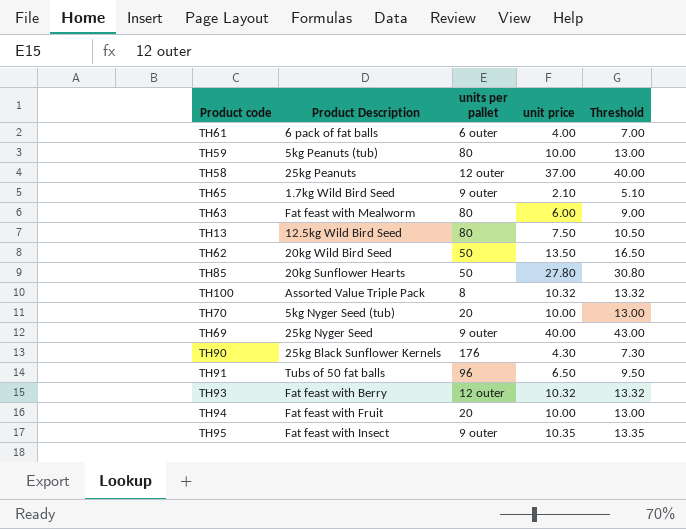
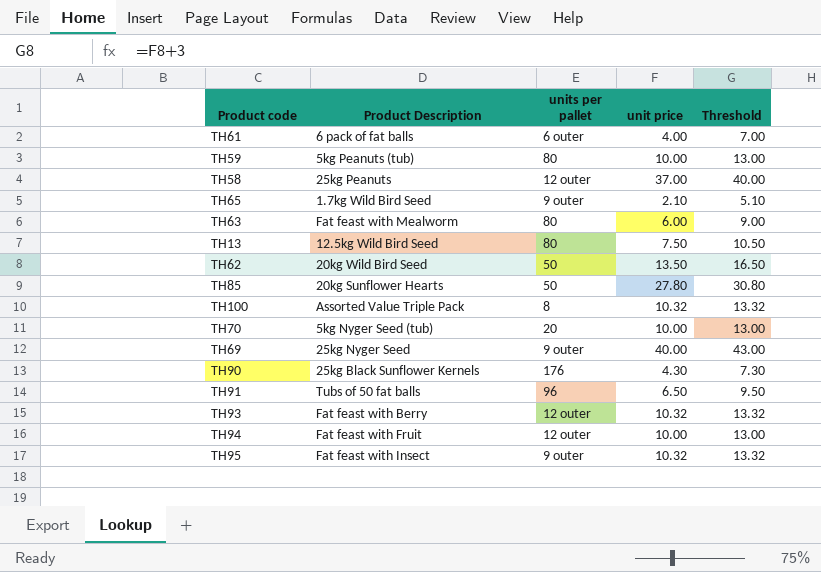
TH94 | units per pallet: 20 -> 12 outer
TH95 | unit price: 10.35 -> 10.32
TH95 | Threshold: 13.35 -> 13.32

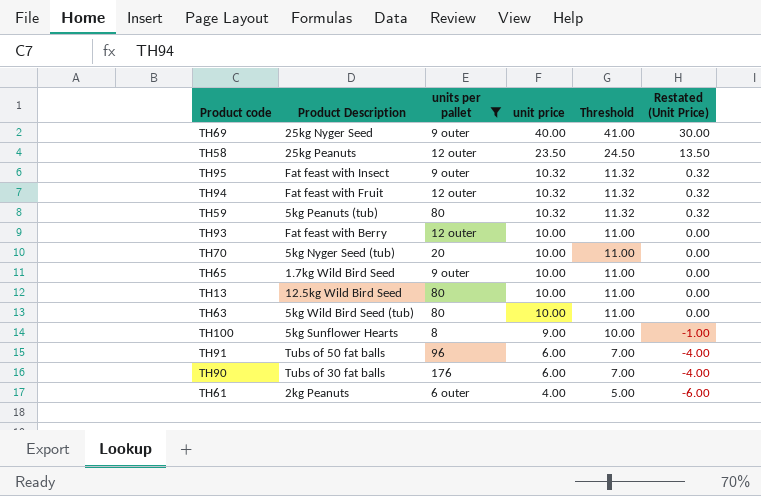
filter: none -> units per pallet != 50
row order: none -> unit price descending
column Threshold | formula: [unit price] + 3 -> [unit price] + 1
column Restated (Unit Price) | formula: none -> [unit price] - 10
TH58 | unit price: 37.00 -> 23.50
TH94 | unit price: 10.00 -> 10.32
TH59 | unit price: 10.00 -> 10.32
TH93 | unit price: 10.32 -> 10.00
TH65 | unit price: 2.10 -> 10.00
TH13 | unit price: 7.50 -> 10.00
TH63 | Product Description: Fat feast with Mealworm -> 5kg Wild Bird Seed (tub)
TH63 | unit price: 6.00 -> 10.00
TH100 | Product Description: Assorted Value Triple Pack -> 5kg Sunflower Hearts
TH100 | unit price: 10.32 -> 9.00
TH91 | unit price: 6.50 -> 6.00
TH90 | Product Description: 25kg Black Sunflower Kernels -> Tubs of 30 fat balls
TH90 | unit price: 4.30 -> 6.00
TH61 | Product Description: 6 pack of fat balls -> 2kg Peanuts

